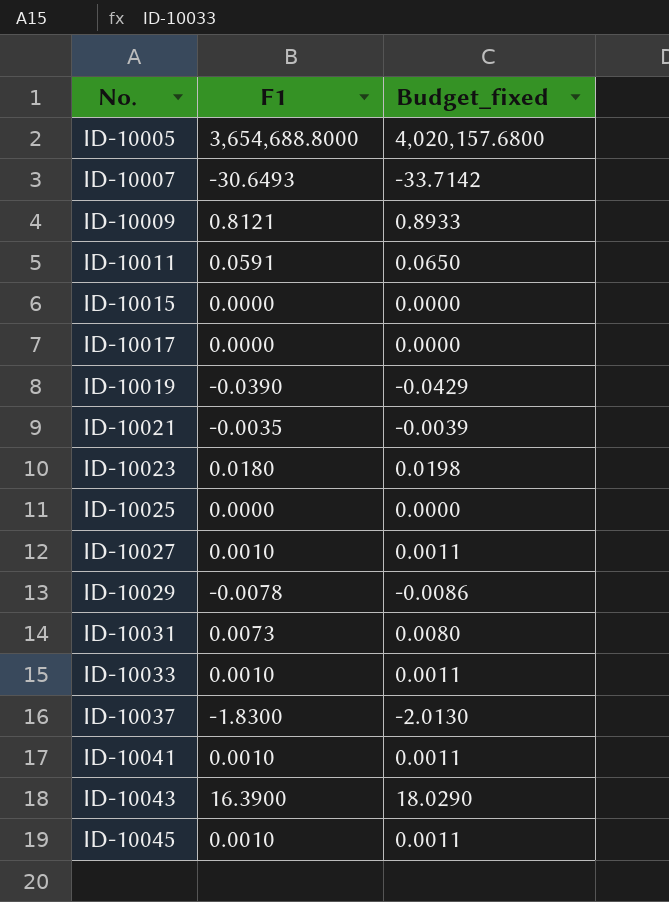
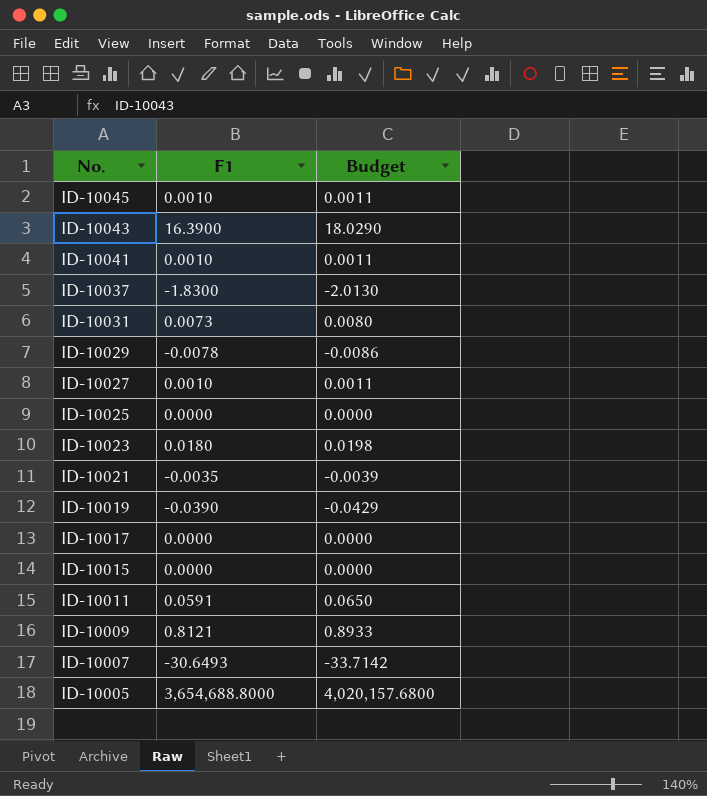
row order: No. ascending -> No. descending
column name: Budget_fixed -> Budget
row ID-10033: 0.0010 | 0.0011 -> none

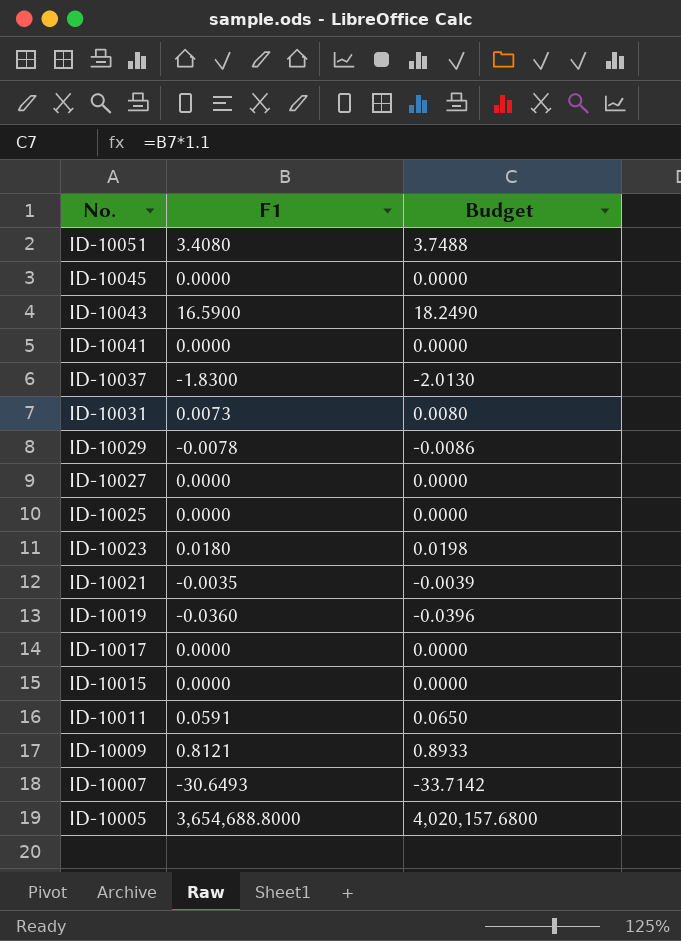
row ID-10051: none -> 3.4080 | 3.7488
ID-10045 | F1: 0.0010 -> 0.0000
ID-10045 | Budget: 0.0011 -> 0.0000
ID-10043 | F1: 16.3900 -> 16.5900
ID-10043 | Budget: 18.0290 -> 18.2490
ID-10041 | F1: 0.0010 -> 0.0000
ID-10041 | Budget: 0.0011 -> 0.0000
ID-10027 | F1: 0.0010 -> 0.0000
ID-10027 | Budget: 0.0011 -> 0.0000
ID-10019 | F1: -0.0390 -> -0.0360
ID-10019 | Budget: -0.0429 -> -0.0396

